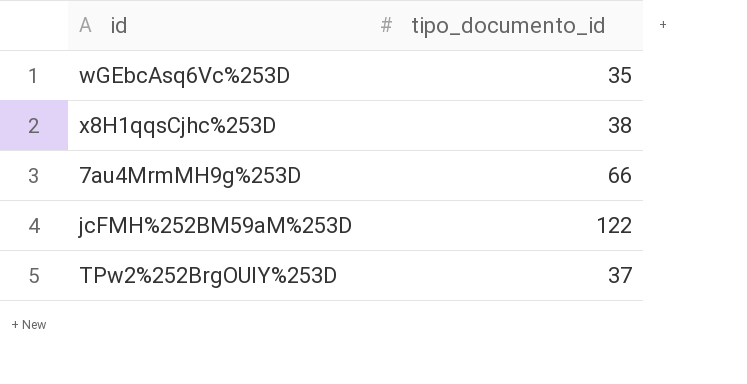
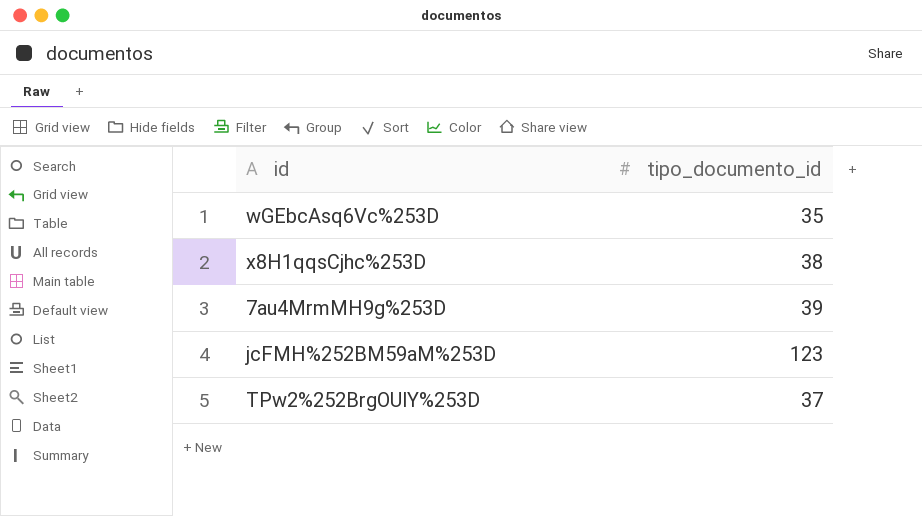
7au4MrmMH9g%253D | tipo_documento_id: 66 -> 39
jcFMH%252BM59aM%253D | tipo_documento_id: 122 -> 123

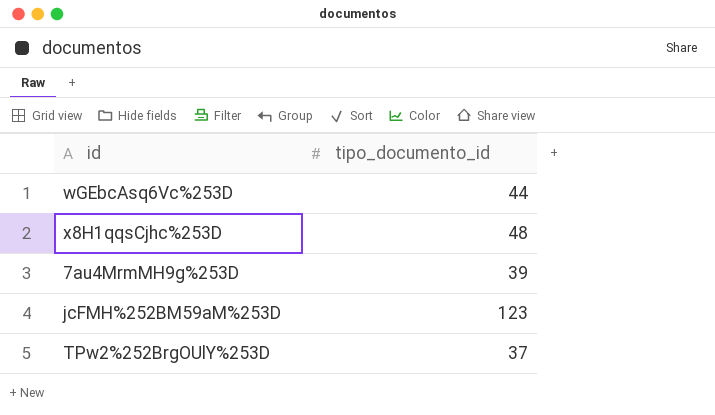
wGEbcAsq6Vc%253D | tipo_documento_id: 35 -> 44
x8H1qqsCjhc%253D | tipo_documento_id: 38 -> 48

